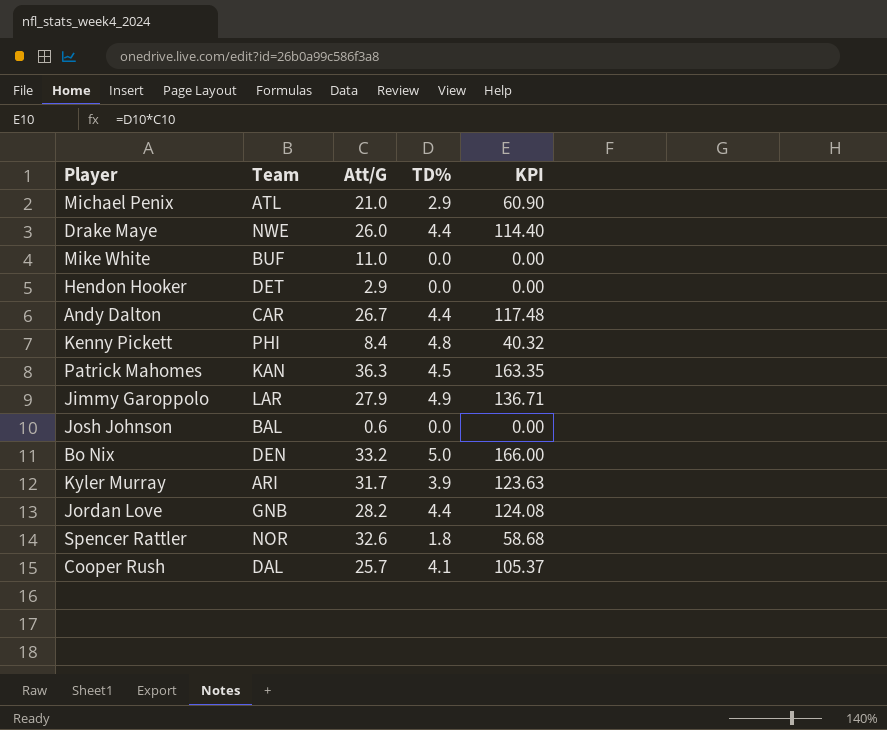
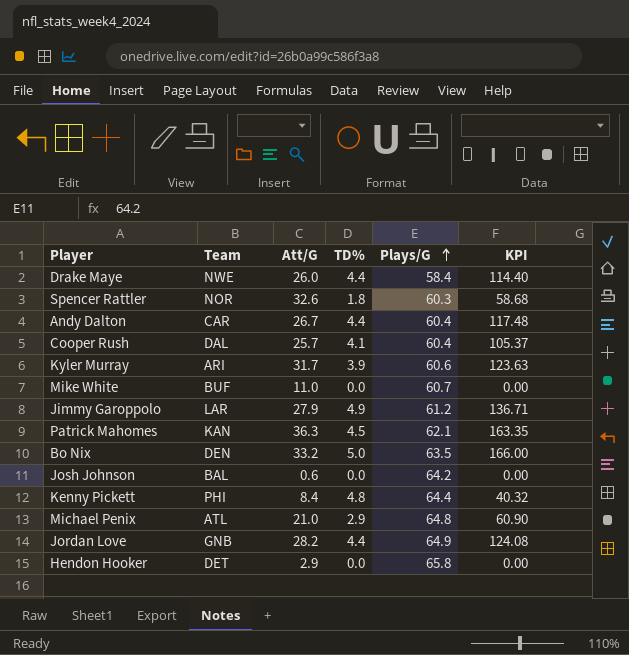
row order: none -> Plays/G ascending
column Plays/G | position: none -> 5

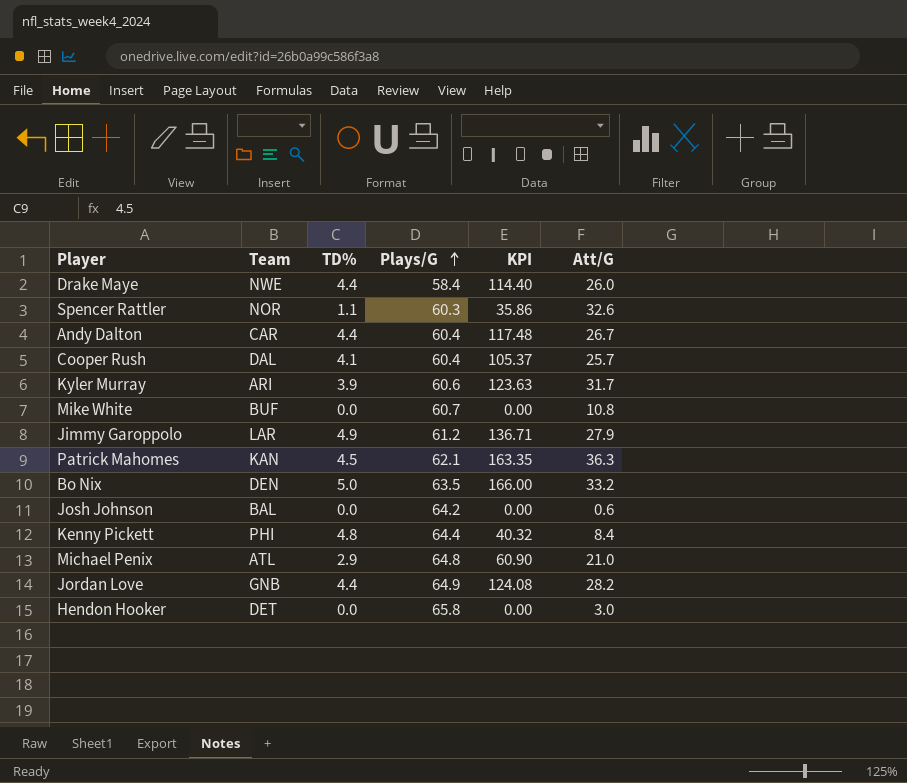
column Att/G | position: 3 -> 6
Spencer Rattler | TD%: 1.8 -> 1.1
Spencer Rattler | KPI: 58.68 -> 35.86
Mike White | Att/G: 11.0 -> 10.8
Hendon Hooker | Att/G: 2.9 -> 3.0

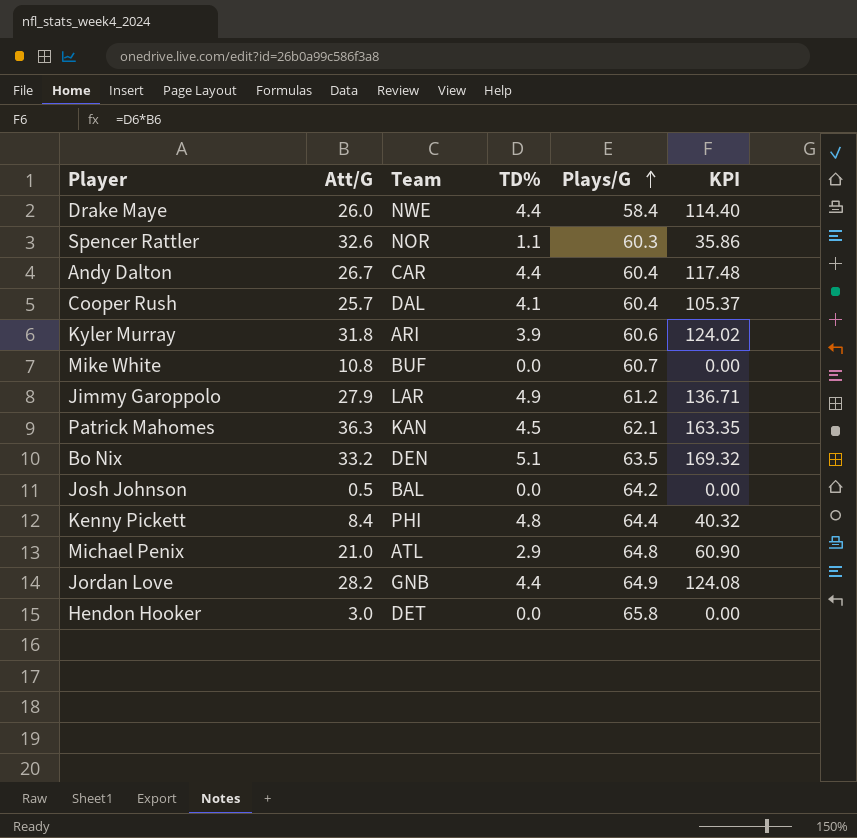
column Att/G | position: 6 -> 2
Kyler Murray | Att/G: 31.7 -> 31.8
Kyler Murray | KPI: 123.63 -> 124.02
Bo Nix | TD%: 5.0 -> 5.1
Bo Nix | KPI: 166.00 -> 169.32
Josh Johnson | Att/G: 0.6 -> 0.5

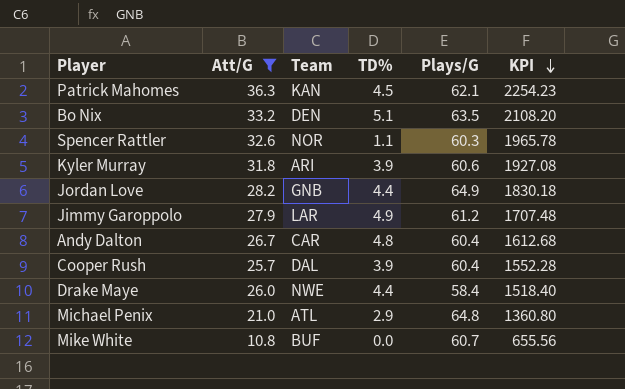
filter: none -> Att/G >= 10.8
row order: Plays/G ascending -> KPI descending
column KPI | formula: [Att/G] * [TD%] -> [Att/G] * [Plays/G]
Andy Dalton | TD%: 4.4 -> 4.8
Cooper Rush | TD%: 4.1 -> 3.9

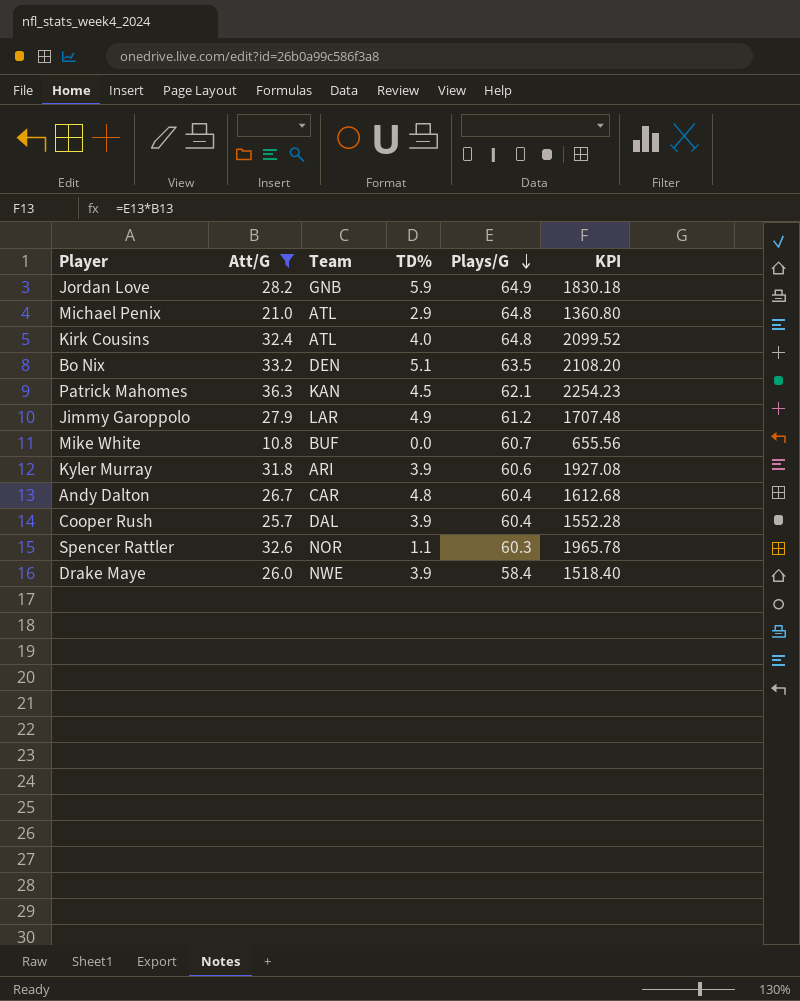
row order: KPI descending -> Plays/G descending
Jordan Love | TD%: 4.4 -> 5.9
row Kirk Cousins: none -> 32.4 | ATL | 4.0 | 64.8 | 2099.52
Drake Maye | TD%: 4.4 -> 3.9

